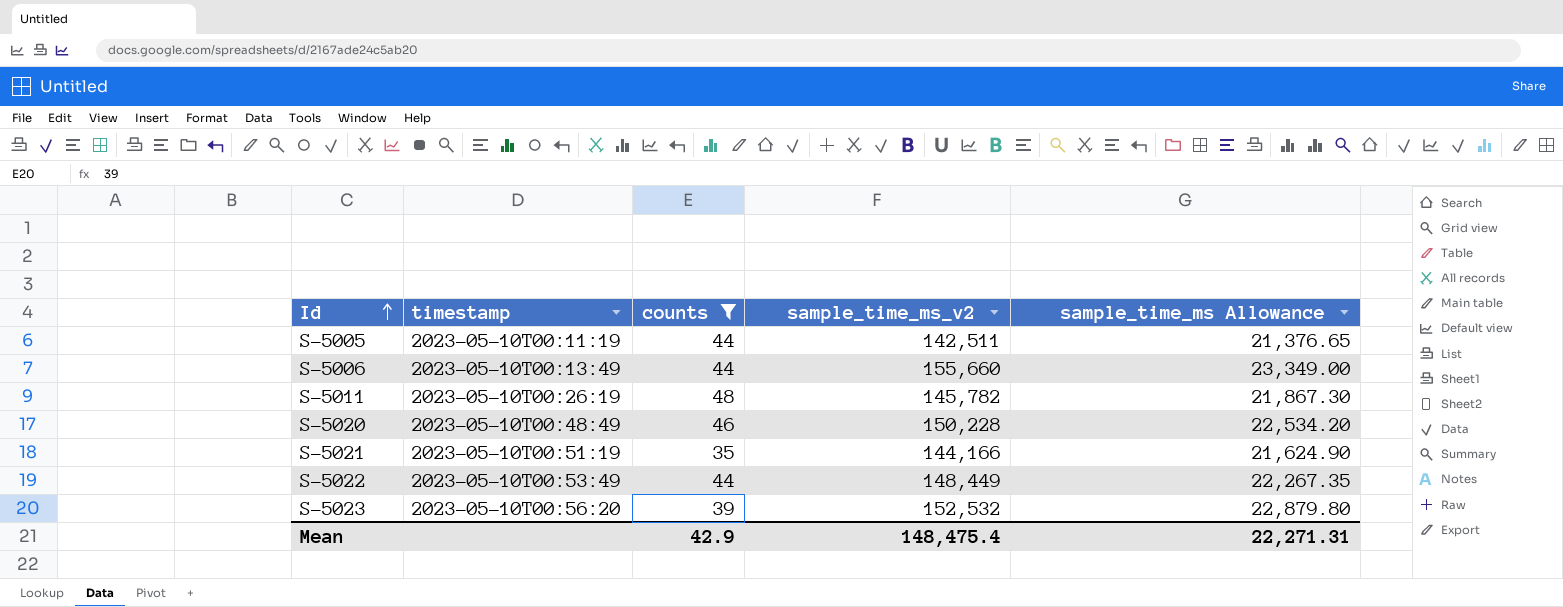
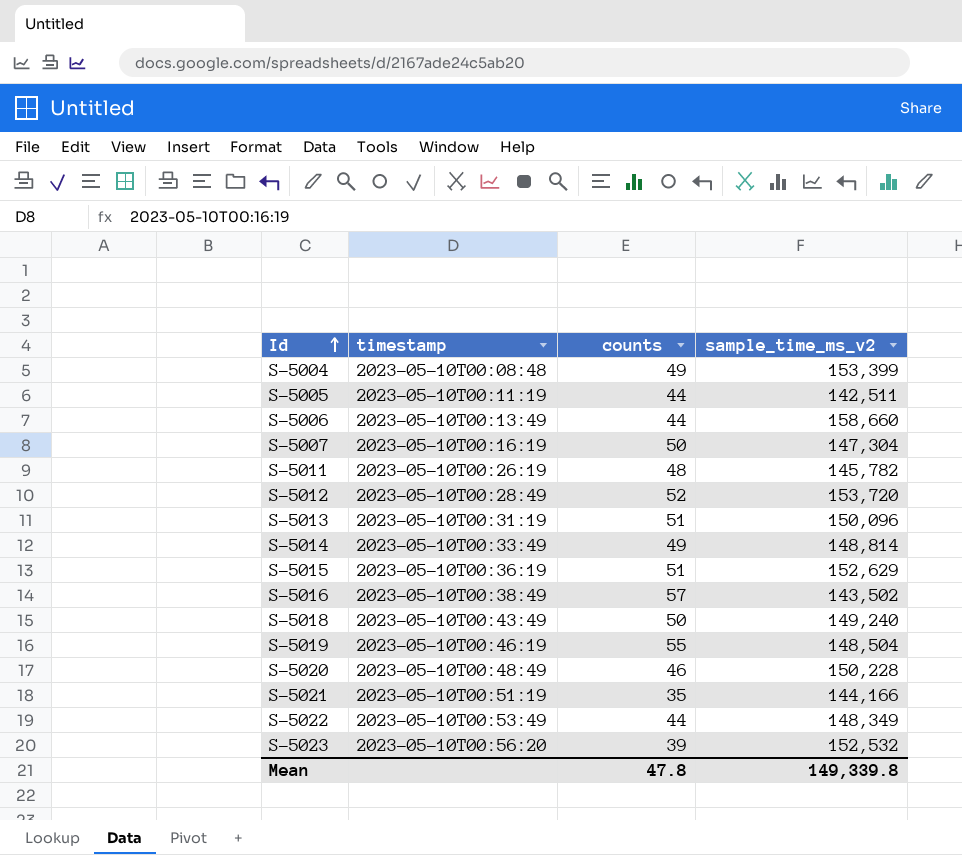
filter: counts <= 48 -> none
column sample_time_ms Allowance | formula: [sample_time_ms_v2] * 0.15 -> none
S-5006 | sample_time_ms_v2: 155,660 -> 158,660
S-5022 | sample_time_ms_v2: 148,449 -> 148,349
Mean | counts: 42.9 -> 47.8
Mean | sample_time_ms_v2: 148,475.4 -> 149,339.8

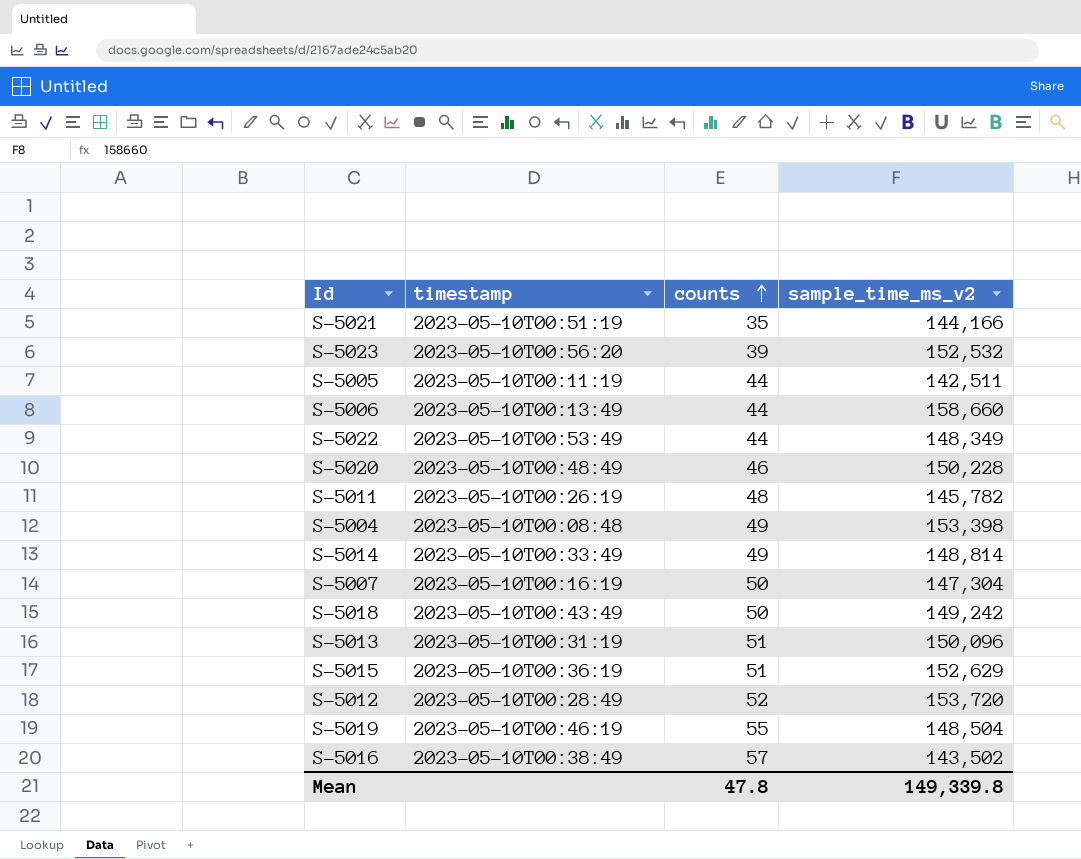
row order: Id ascending -> counts ascending
S-5004 | sample_time_ms_v2: 153,399 -> 153,398
S-5018 | sample_time_ms_v2: 149,240 -> 149,242

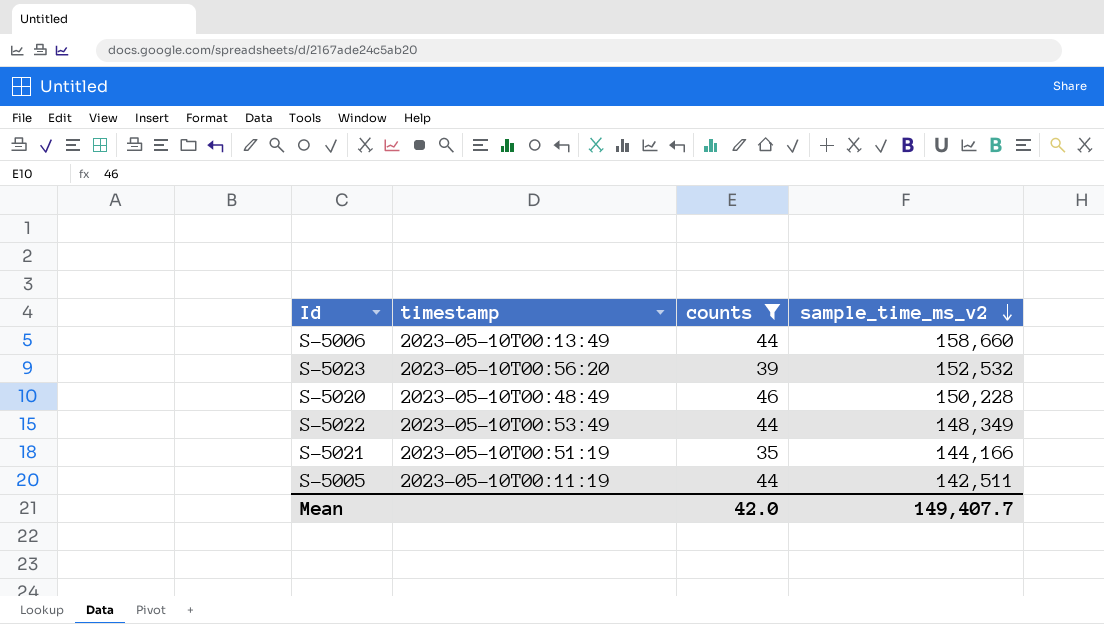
filter: none -> counts <= 46
row order: counts ascending -> sample_time_ms_v2 descending
Mean | counts: 47.8 -> 42.0
Mean | sample_time_ms_v2: 149,339.8 -> 149,407.7

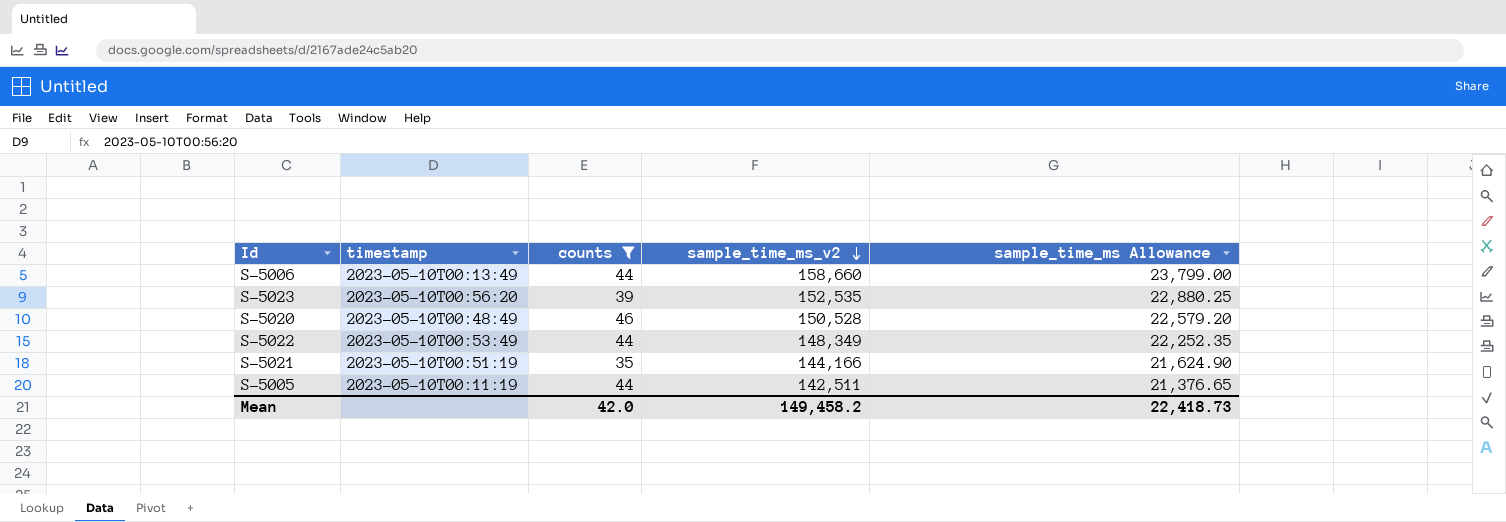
column sample_time_ms Allowance | formula: none -> [sample_time_ms_v2] * 0.15
S-5023 | sample_time_ms_v2: 152,532 -> 152,535
S-5020 | sample_time_ms_v2: 150,228 -> 150,528
Mean | sample_time_ms_v2: 149,407.7 -> 149,458.2

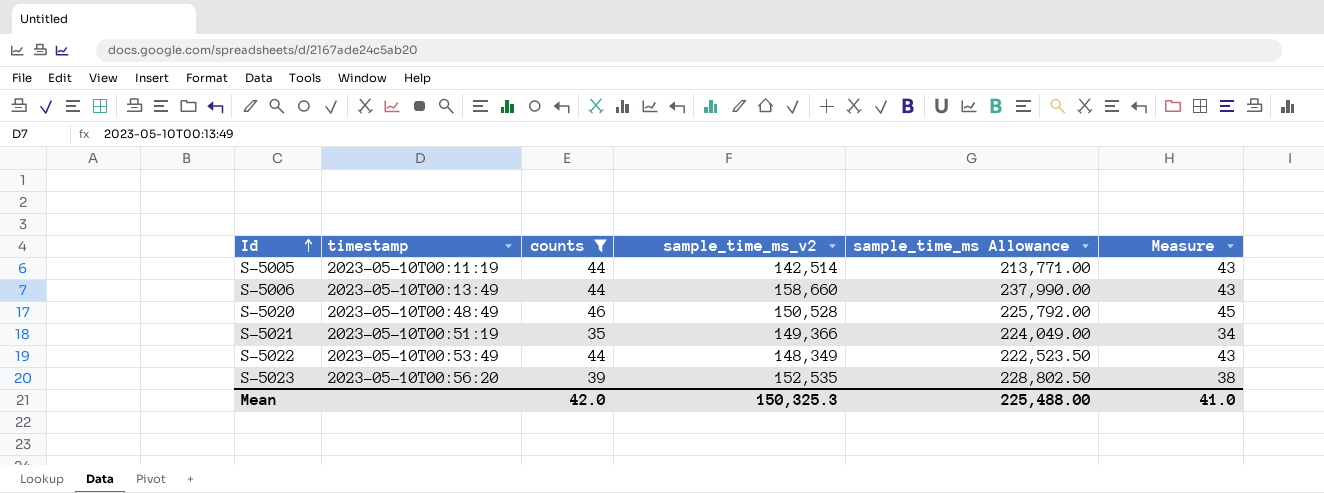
row order: sample_time_ms_v2 descending -> Id ascending
column sample_time_ms Allowance | formula: [sample_time_ms_v2] * 0.15 -> [sample_time_ms_v2] * 1.5
column Measure | formula: none -> [counts] - 1
S-5005 | sample_time_ms_v2: 142,511 -> 142,514
S-5021 | sample_time_ms_v2: 144,166 -> 149,366
Mean | sample_time_ms_v2: 149,458.2 -> 150,325.3
Mean | sample_time_ms Allowance: 22,418.73 -> 225,488.00

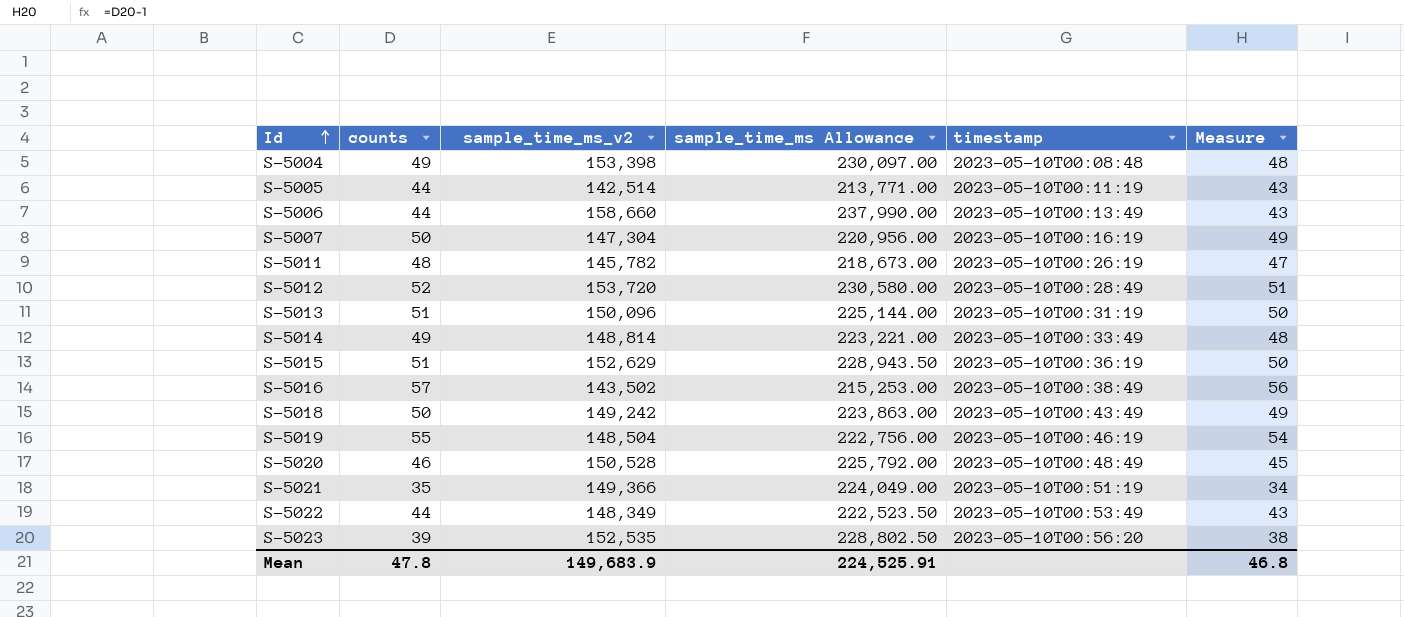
filter: counts <= 46 -> none
column timestamp | position: 2 -> 5
Mean | counts: 42.0 -> 47.8
Mean | sample_time_ms_v2: 150,325.3 -> 149,683.9
Mean | sample_time_ms Allowance: 225,488.00 -> 224,525.91
Mean | Measure: 41.0 -> 46.8

